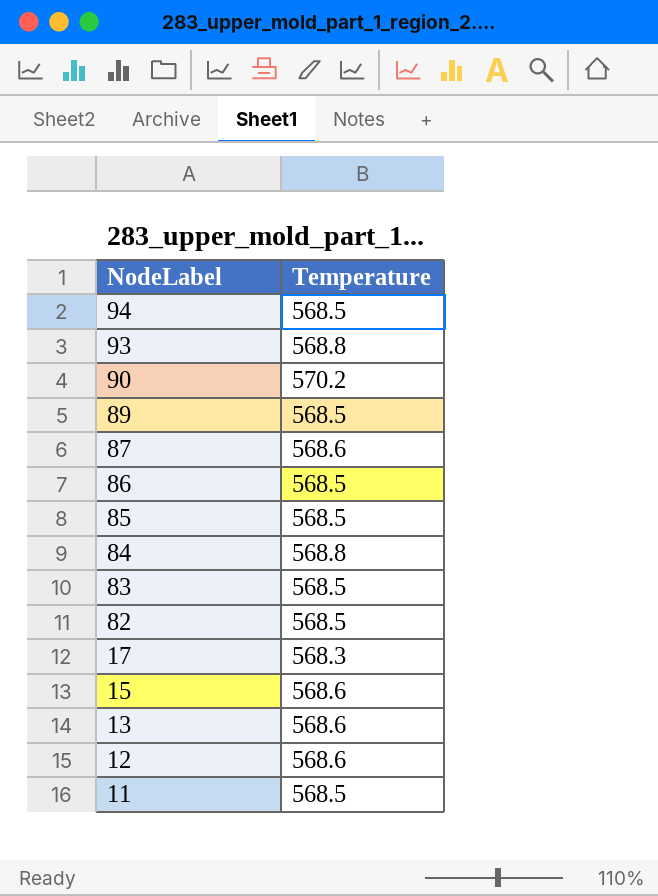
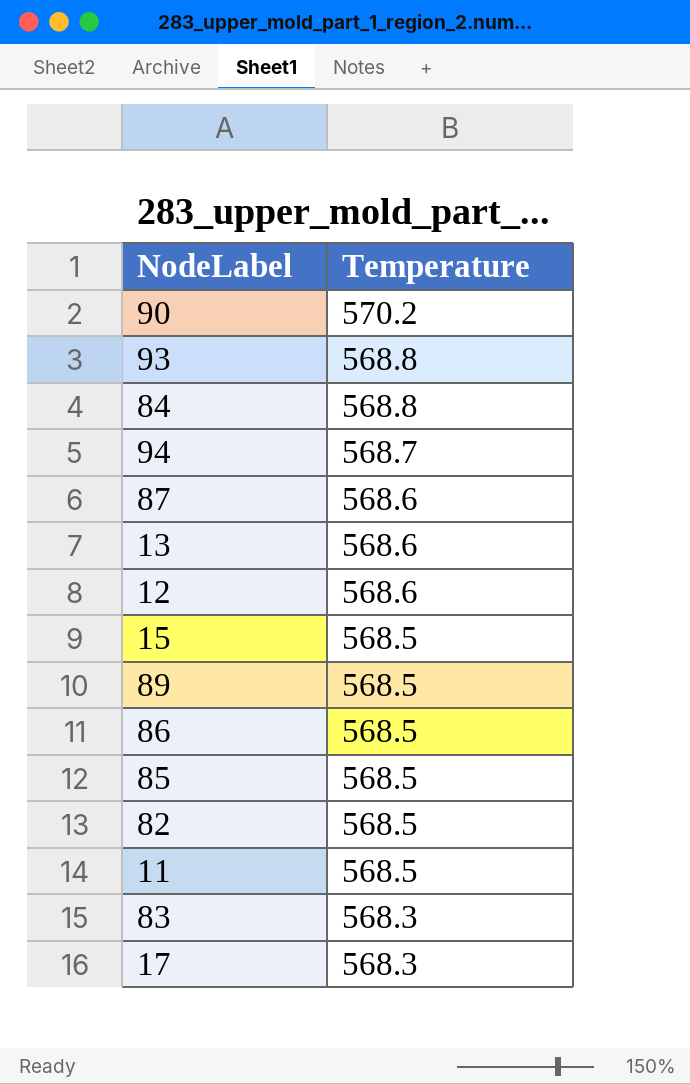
row order: NodeLabel descending -> Temperature descending
94 | Temperature: 568.5 -> 568.7
15 | Temperature: 568.6 -> 568.5
83 | Temperature: 568.5 -> 568.3

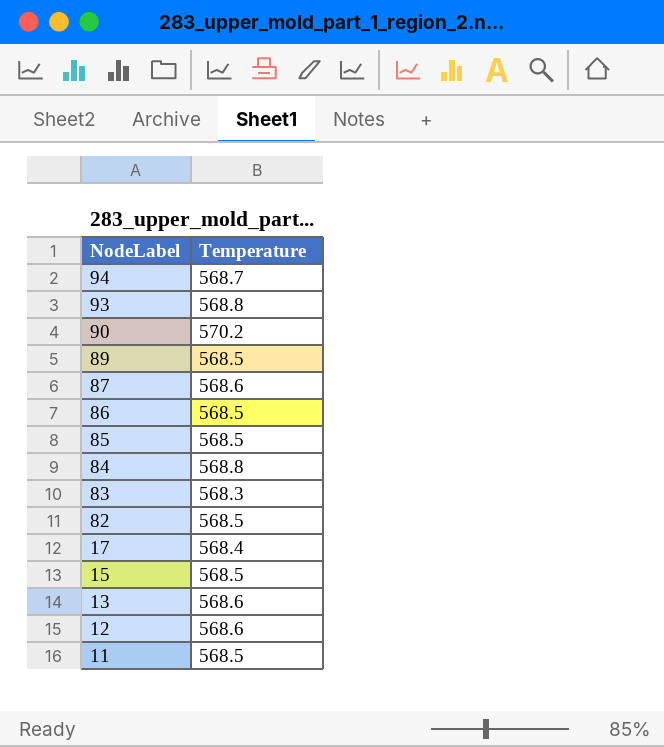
row order: Temperature descending -> NodeLabel descending
17 | Temperature: 568.3 -> 568.4

